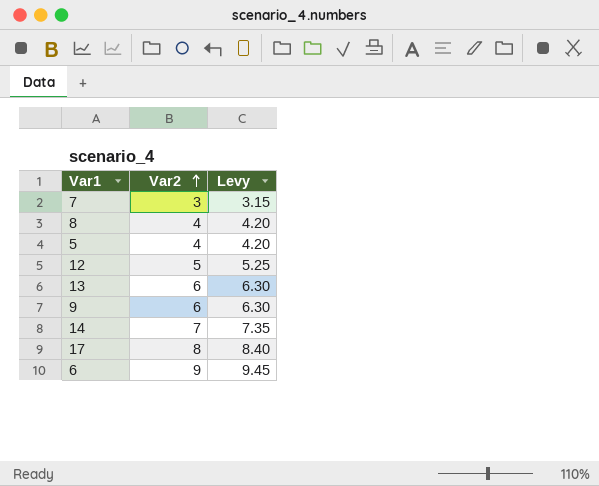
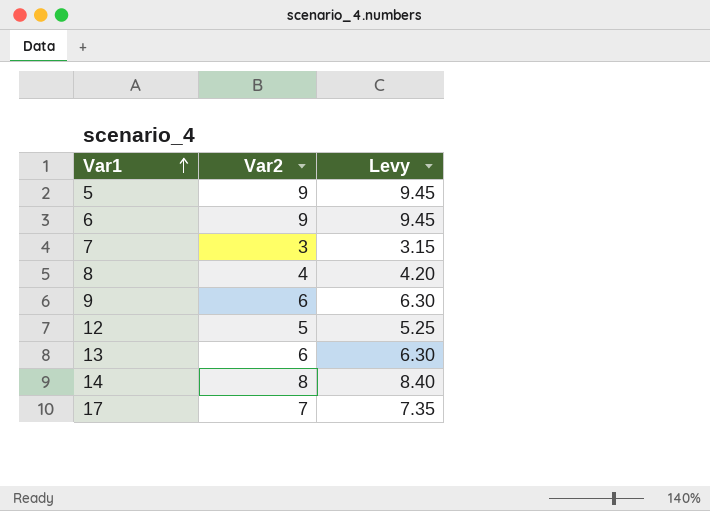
row order: Var2 ascending -> Var1 ascending
5 | Var2: 4 -> 9
5 | Levy: 4.20 -> 9.45
14 | Var2: 7 -> 8
14 | Levy: 7.35 -> 8.40
17 | Var2: 8 -> 7
17 | Levy: 8.40 -> 7.35

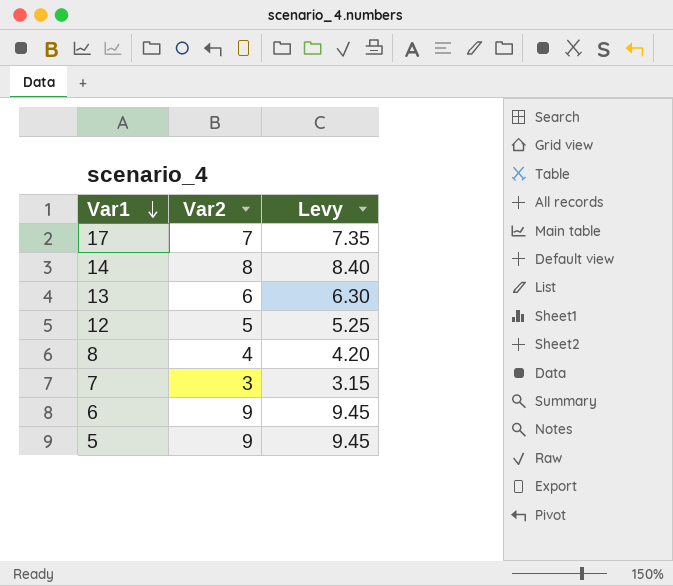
row order: Var1 ascending -> Var1 descending
row 9: 6 | 6.30 -> none

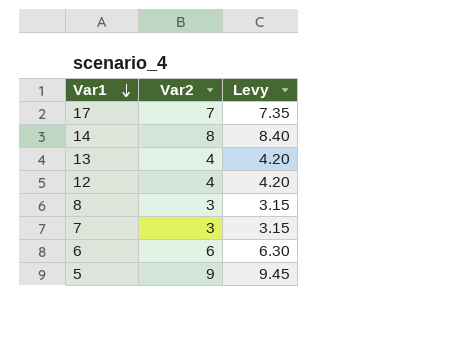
13 | Var2: 6 -> 4
13 | Levy: 6.30 -> 4.20
12 | Var2: 5 -> 4
12 | Levy: 5.25 -> 4.20
8 | Var2: 4 -> 3
8 | Levy: 4.20 -> 3.15
6 | Var2: 9 -> 6
6 | Levy: 9.45 -> 6.30

